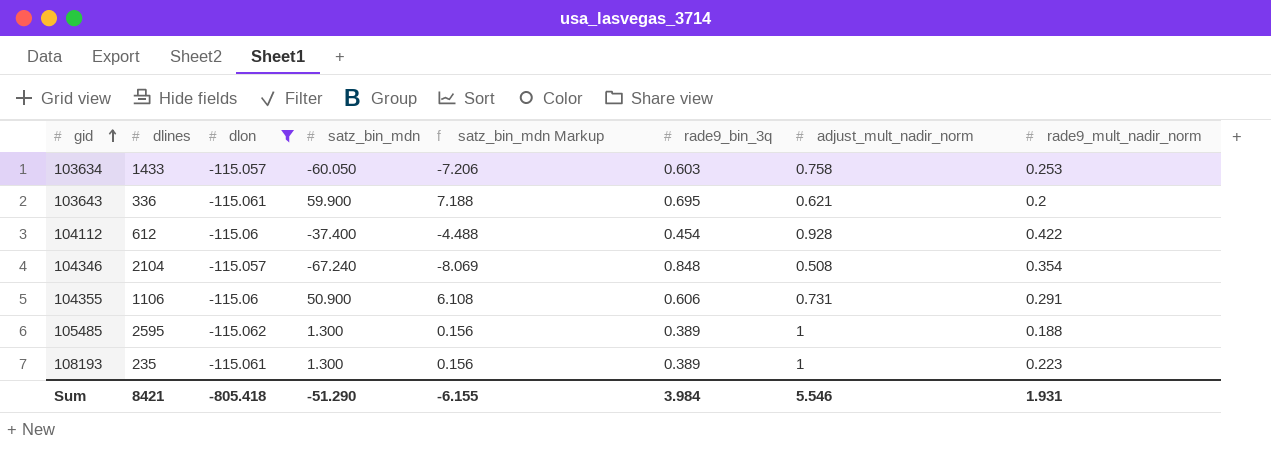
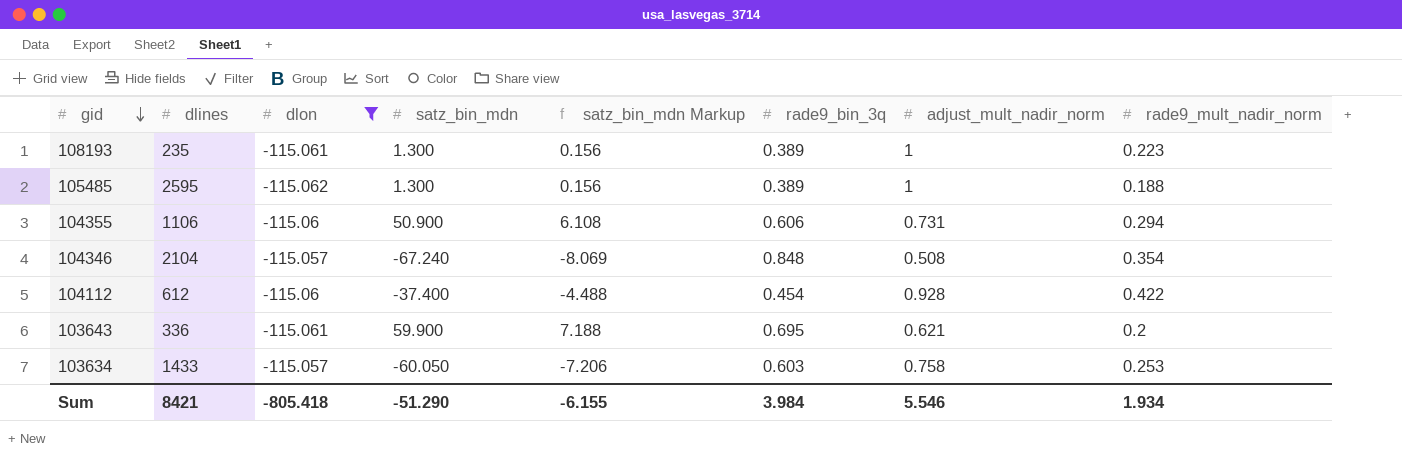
row order: gid ascending -> gid descending
104355 | rade9_mult_nadir_norm: 0.291 -> 0.294
Sum | rade9_mult_nadir_norm: 1.931 -> 1.934

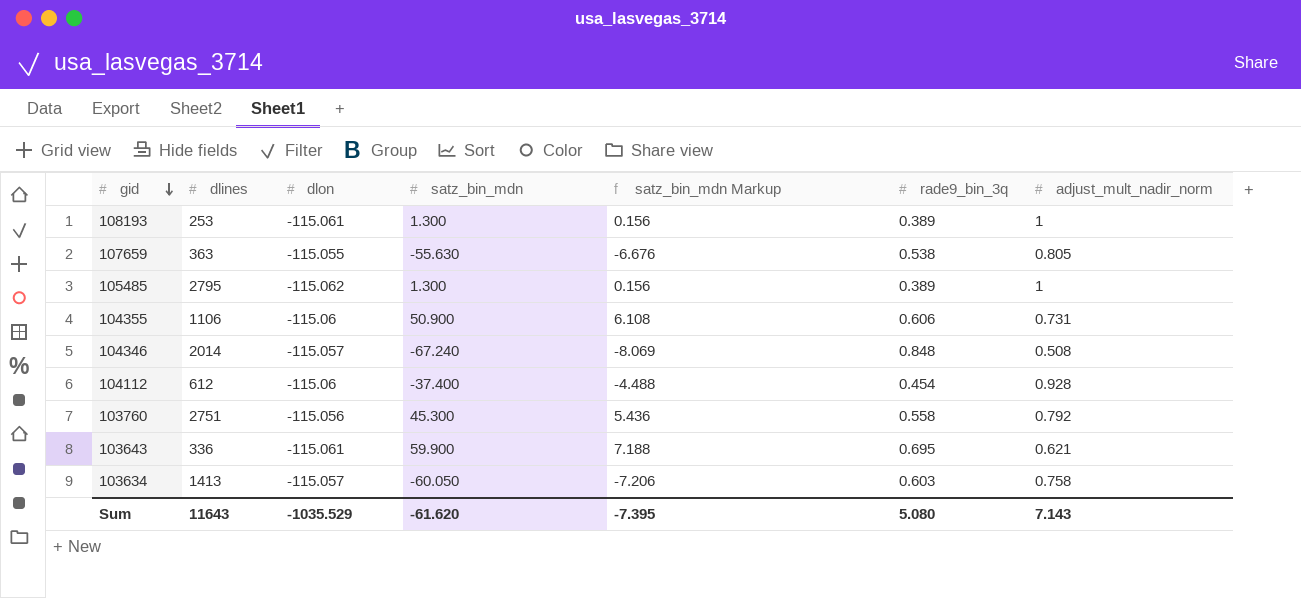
filter: dlon <= -115.057 -> none
column rade9_mult_nadir_norm | position: 8 -> none
108193 | dlines: 235 -> 253
105485 | dlines: 2595 -> 2795
104346 | dlines: 2104 -> 2014
103634 | dlines: 1433 -> 1413
Sum | dlines: 8421 -> 11643
Sum | dlon: -805.418 -> -1035.529
Sum | satz_bin_mdn: -51.290 -> -61.620
Sum | satz_bin_mdn Markup: -6.155 -> -7.395
Sum | rade9_bin_3q: 3.984 -> 5.080
Sum | adjust_mult_nadir_norm: 5.546 -> 7.143

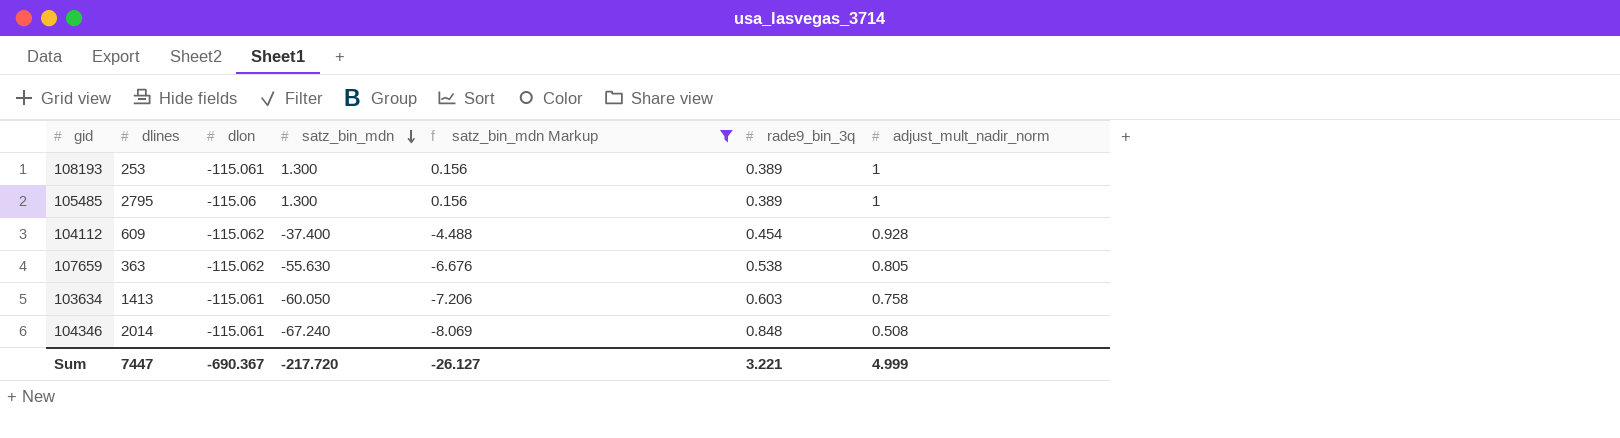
filter: none -> satz_bin_mdn Markup <= 0.156
row order: gid descending -> satz_bin_mdn descending
105485 | dlon: -115.062 -> -115.06
104112 | dlines: 612 -> 609
104112 | dlon: -115.06 -> -115.062
107659 | dlon: -115.055 -> -115.062
103634 | dlon: -115.057 -> -115.061
104346 | dlon: -115.057 -> -115.061
Sum | dlines: 11643 -> 7447
Sum | dlon: -1035.529 -> -690.367
Sum | satz_bin_mdn: -61.620 -> -217.720
Sum | satz_bin_mdn Markup: -7.395 -> -26.127
Sum | rade9_bin_3q: 5.080 -> 3.221
Sum | adjust_mult_nadir_norm: 7.143 -> 4.999

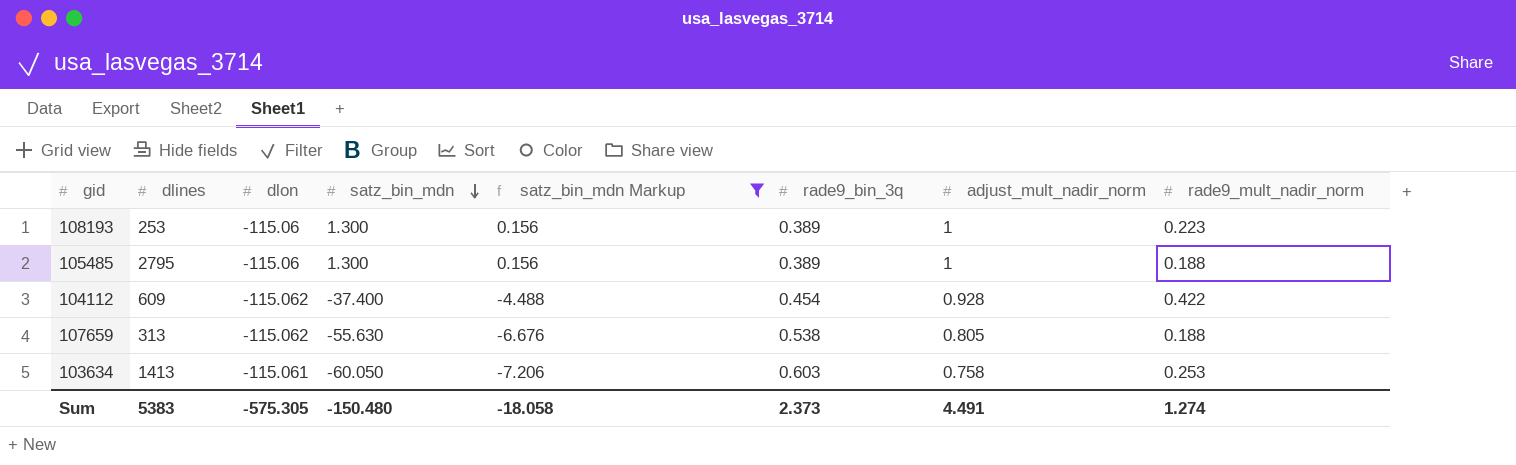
column rade9_mult_nadir_norm | position: none -> 8
row 104346: 2014 | -115.061 | -67.240 | -8.069 | 0.848 | 0.508 -> none
108193 | dlon: -115.061 -> -115.06
107659 | dlines: 363 -> 313
Sum | dlines: 7447 -> 5383
Sum | dlon: -690.367 -> -575.305
Sum | satz_bin_mdn: -217.720 -> -150.480
Sum | satz_bin_mdn Markup: -26.127 -> -18.058
Sum | rade9_bin_3q: 3.221 -> 2.373
Sum | adjust_mult_nadir_norm: 4.999 -> 4.491

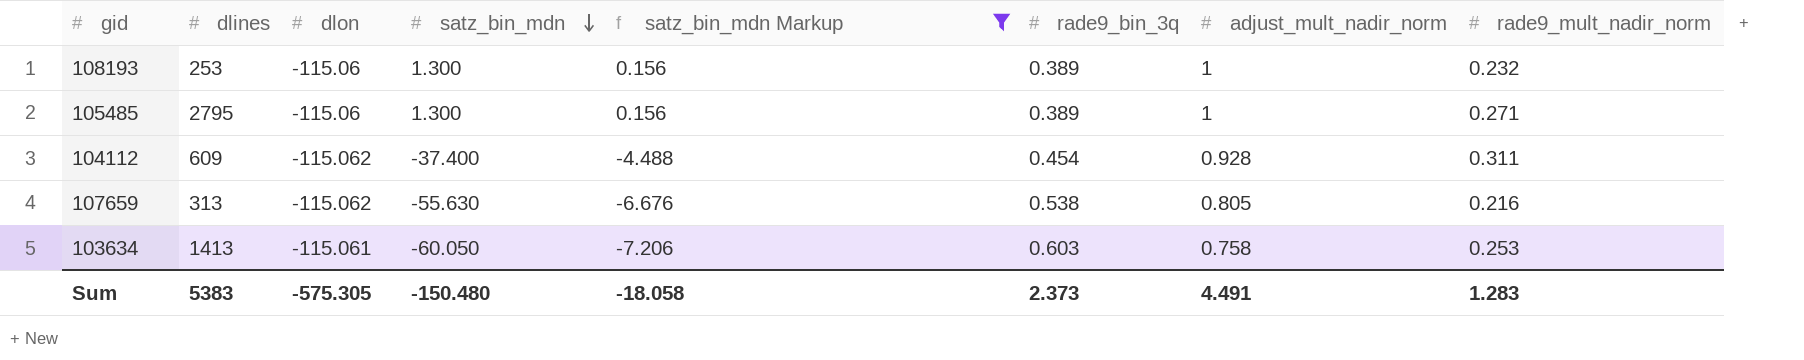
108193 | rade9_mult_nadir_norm: 0.223 -> 0.232
105485 | rade9_mult_nadir_norm: 0.188 -> 0.271
104112 | rade9_mult_nadir_norm: 0.422 -> 0.311
107659 | rade9_mult_nadir_norm: 0.188 -> 0.216
Sum | rade9_mult_nadir_norm: 1.274 -> 1.283

